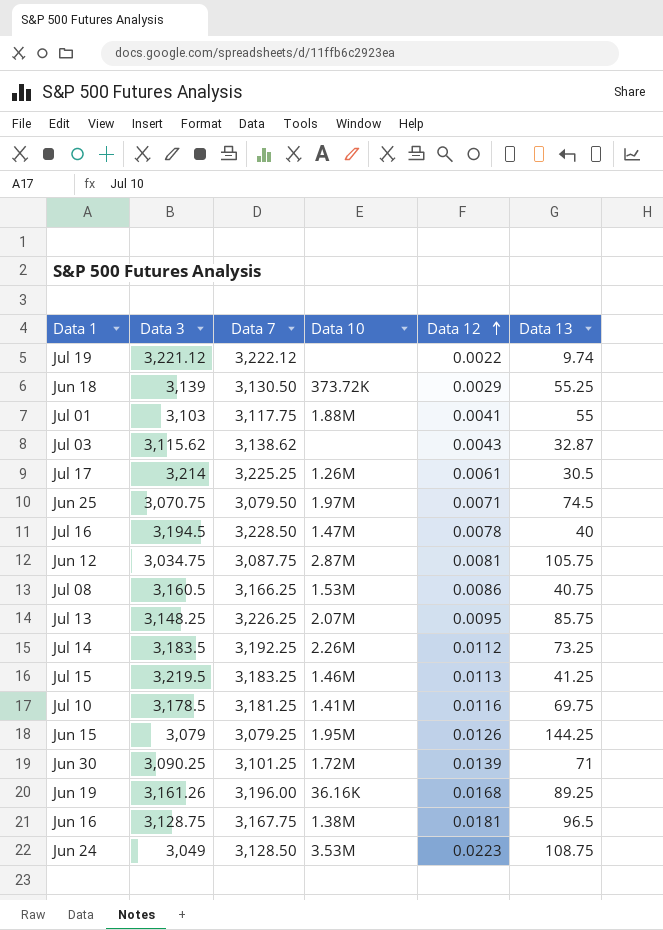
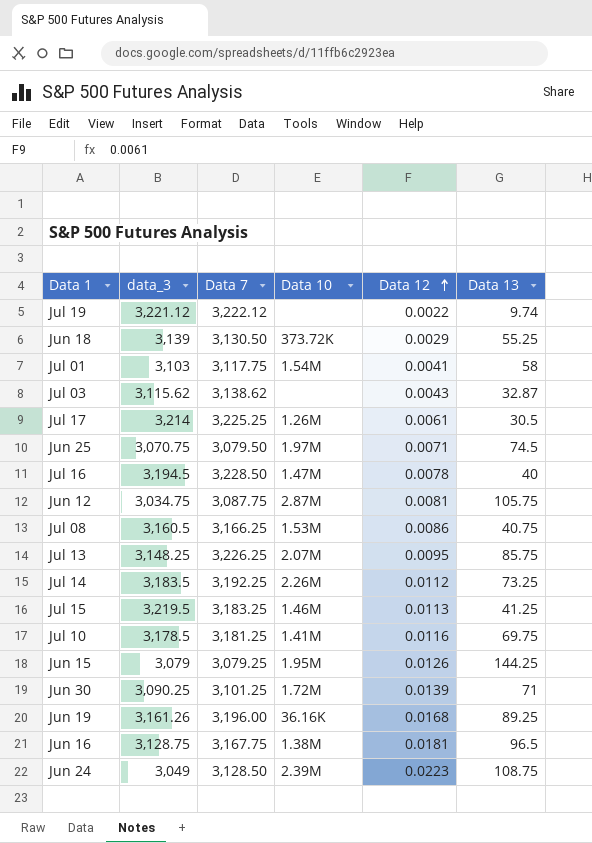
column name: Data 3 -> data_3
Jul 01 | Data 10: 1.88M -> 1.54M
Jul 01 | Data 13: 55 -> 58
Jun 24 | Data 10: 3.53M -> 2.39M

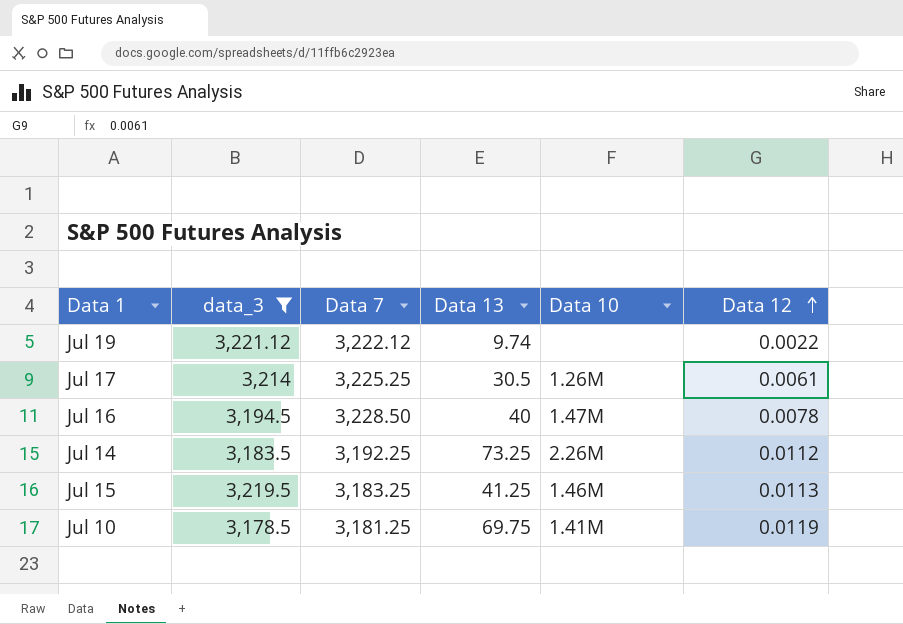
filter: none -> data_3 >= 3,178.5
column Data 13 | position: 6 -> 4
Jul 10 | Data 12: 0.0116 -> 0.0119

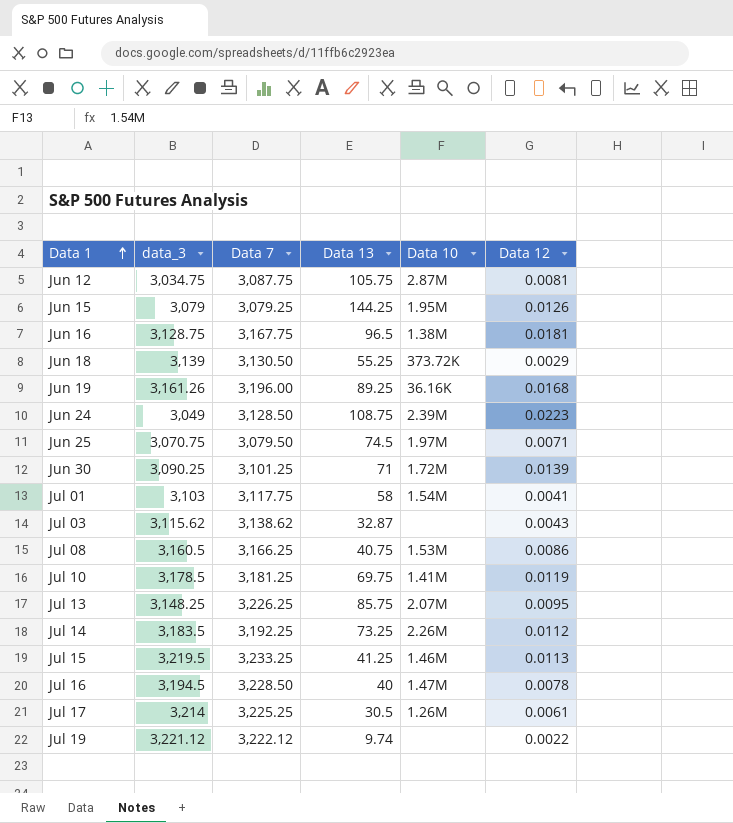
filter: data_3 >= 3,178.5 -> none
row order: Data 12 ascending -> Data 1 ascending
Jul 15 | Data 7: 3,183.25 -> 3,233.25

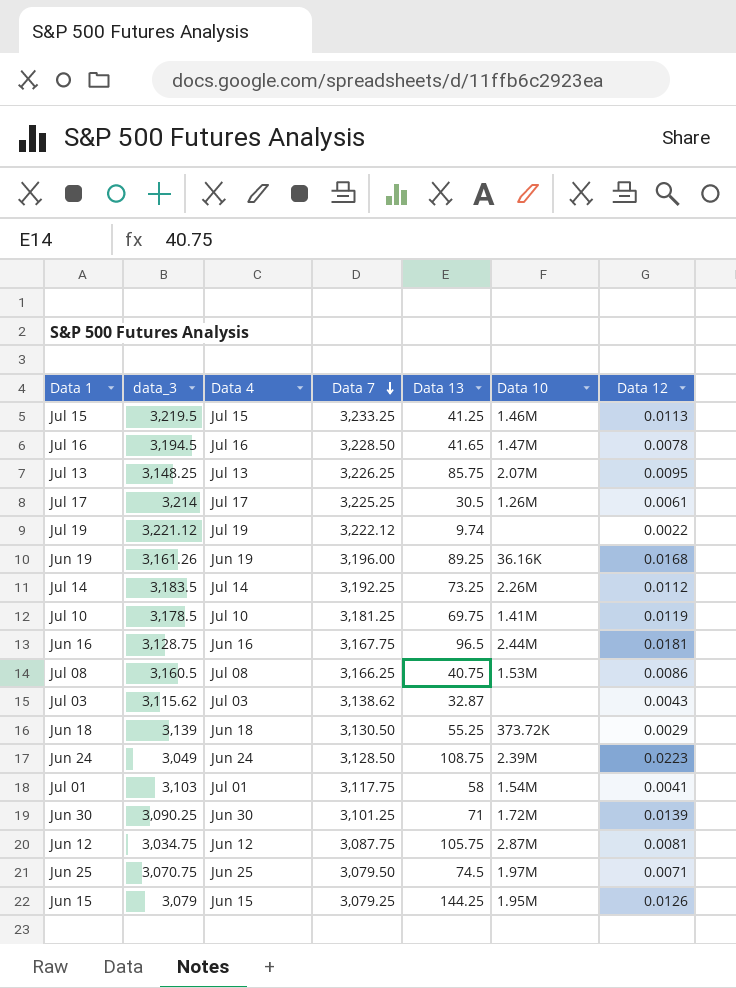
row order: Data 1 ascending -> Data 7 descending
column Data 4 | position: none -> 3
Jul 16 | Data 13: 40 -> 41.65
Jun 16 | Data 10: 1.38M -> 2.44M

